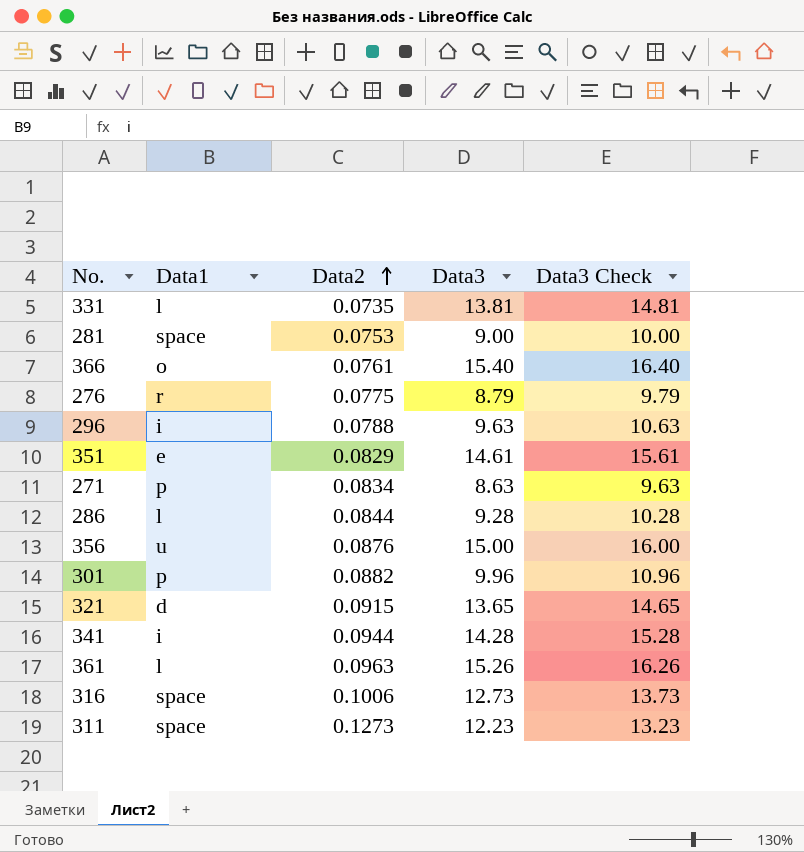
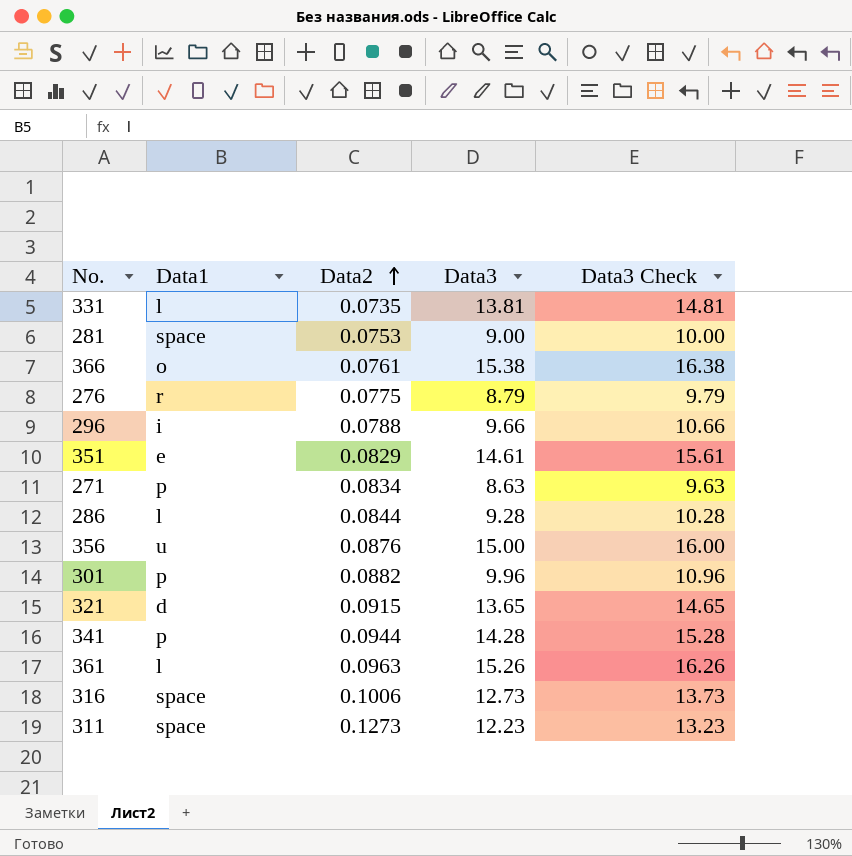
366 | Data3: 15.40 -> 15.38
366 | Data3 Check: 16.40 -> 16.38
296 | Data3: 9.63 -> 9.66
296 | Data3 Check: 10.63 -> 10.66
341 | Data1: i -> p

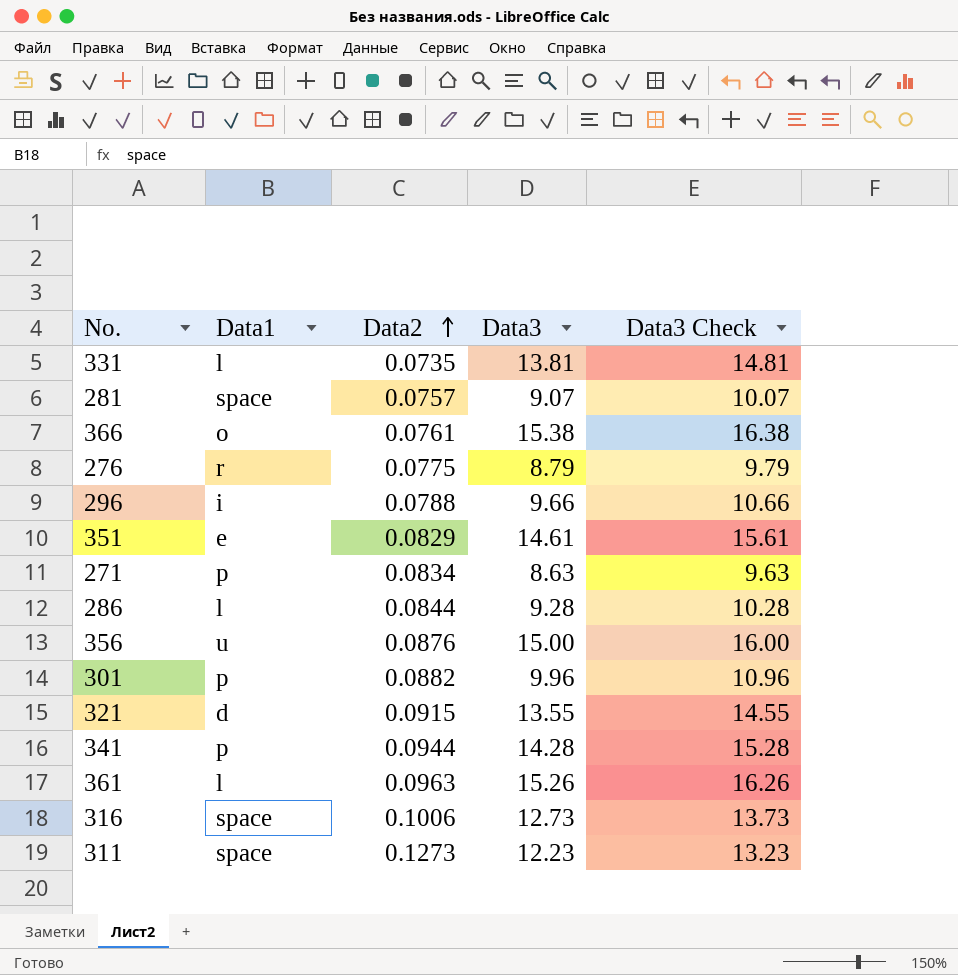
281 | Data2: 0.0753 -> 0.0757
281 | Data3: 9.00 -> 9.07
281 | Data3 Check: 10.00 -> 10.07
321 | Data3: 13.65 -> 13.55
321 | Data3 Check: 14.65 -> 14.55

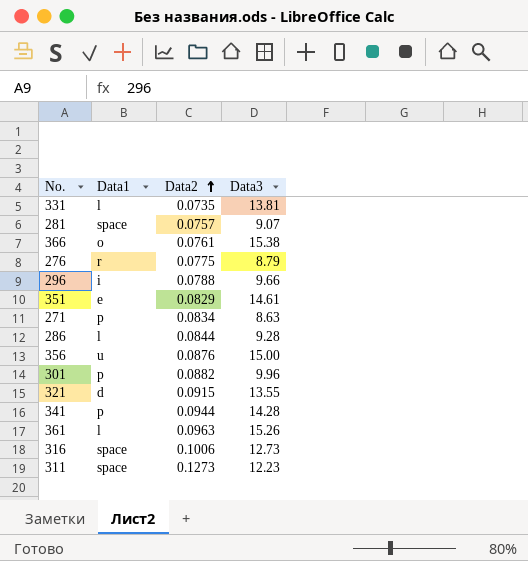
column Data3 Check | formula: [Data3] + 1 -> none

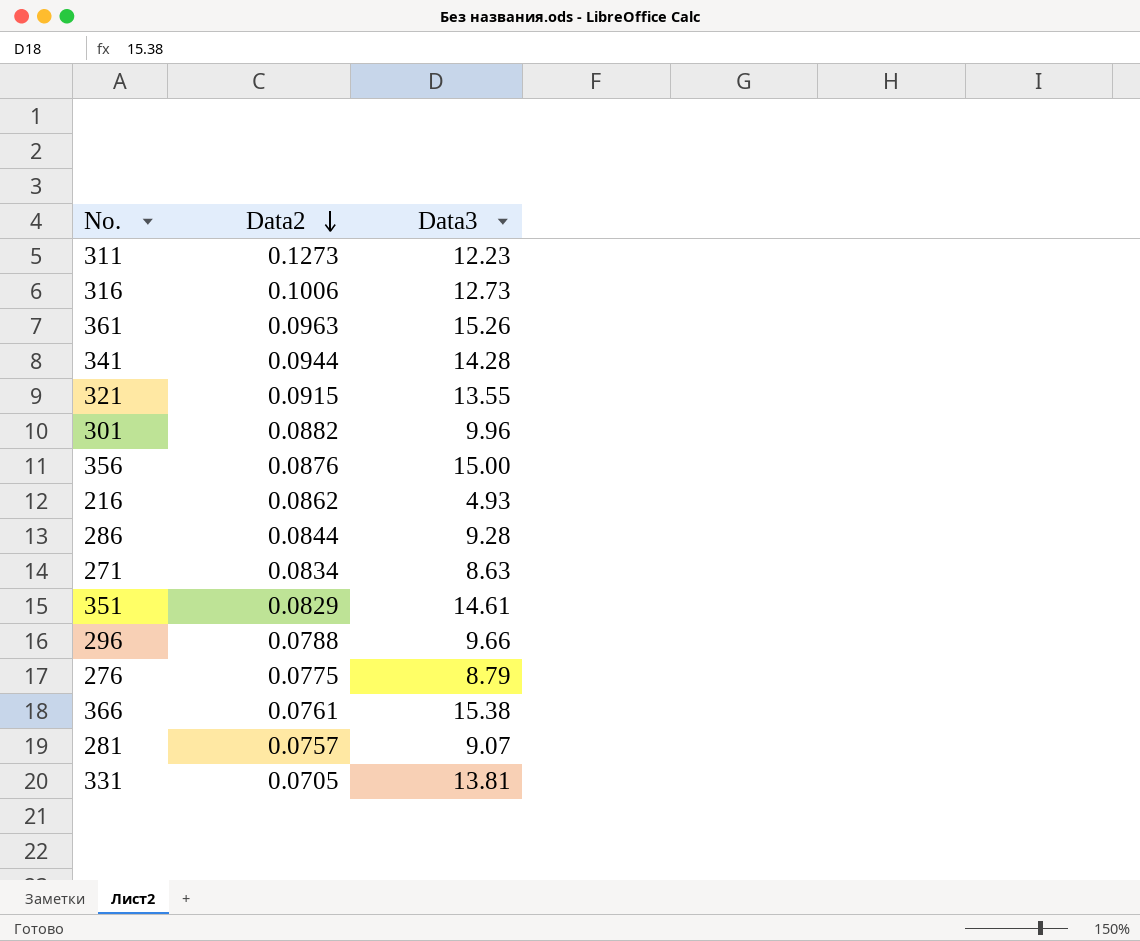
row order: Data2 ascending -> Data2 descending
column Data1 | position: 2 -> none
row 216: none -> 0.0862 | 4.93
331 | Data2: 0.0735 -> 0.0705

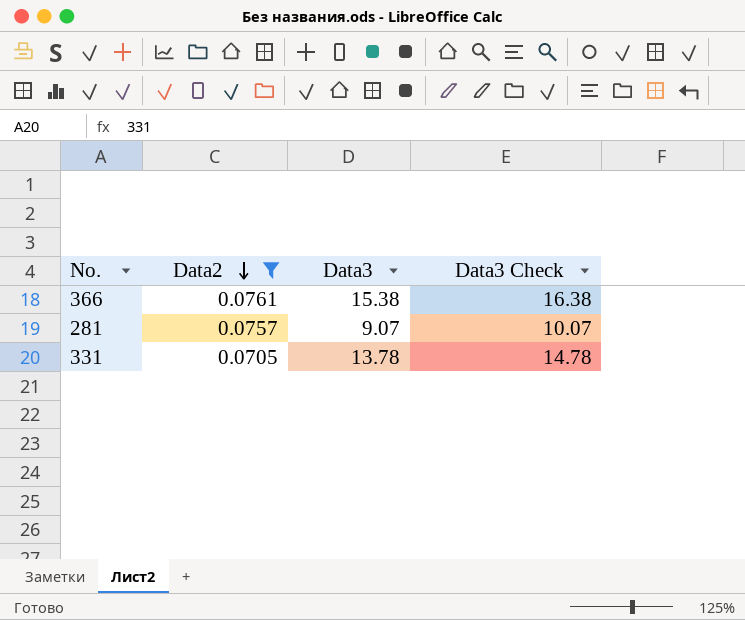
filter: none -> Data2 <= 0.0761
column Data3 Check | formula: none -> [Data3] + 1
331 | Data3: 13.81 -> 13.78

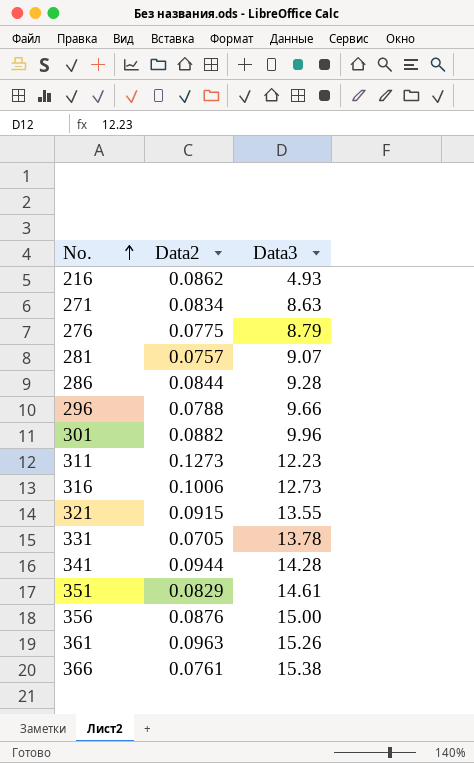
filter: Data2 <= 0.0761 -> none
row order: Data2 descending -> No. ascending
column Data3 Check | formula: [Data3] + 1 -> none

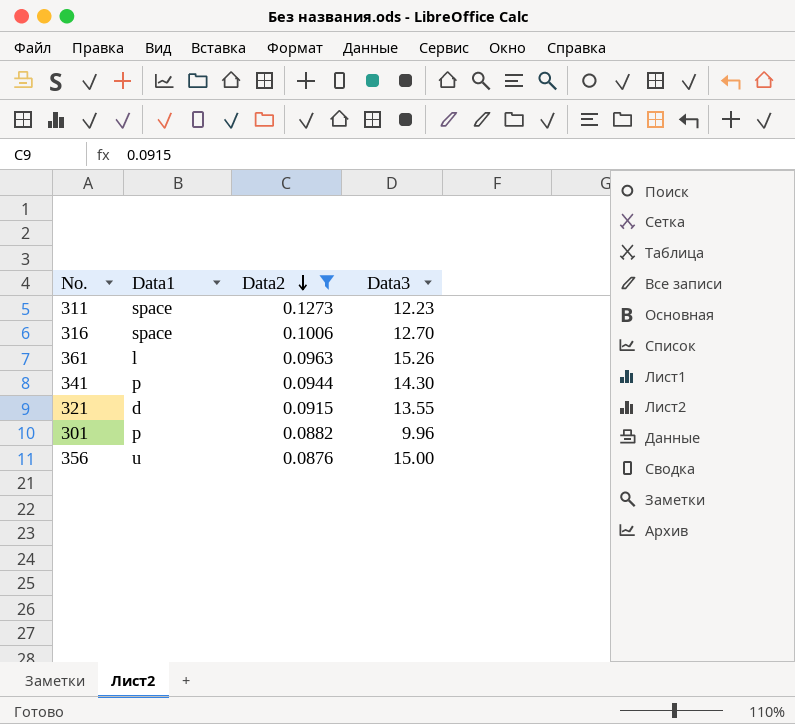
filter: none -> Data2 >= 0.0876
row order: No. ascending -> Data2 descending
column Data1 | position: none -> 2
316 | Data3: 12.73 -> 12.70
341 | Data3: 14.28 -> 14.30

